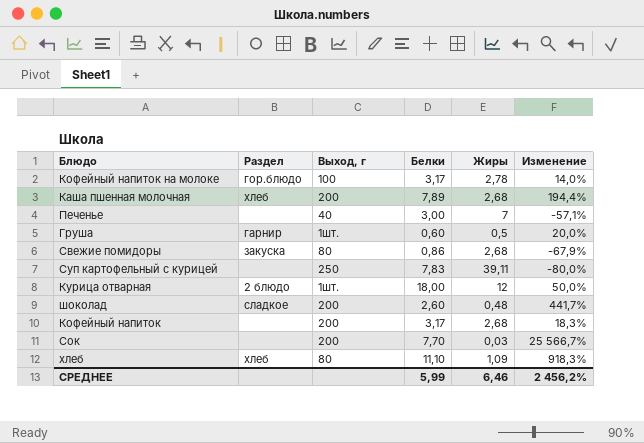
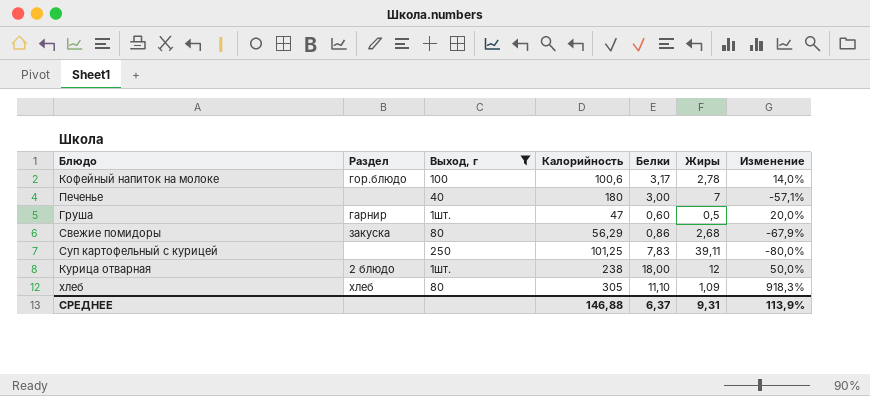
filter: none -> Выход, г != 200
column Калорийность | position: none -> 4
СРЕДНЕЕ | Белки: 5,99 -> 6,37
СРЕДНЕЕ | Жиры: 6,46 -> 9,31
СРЕДНЕЕ | Изменение: 2 456,2% -> 113,9%

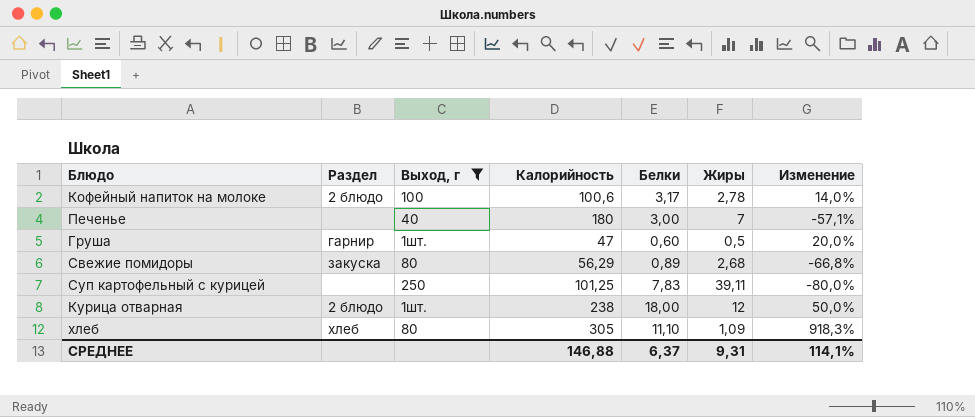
Кофейный напиток на молоке | Раздел: гор.блюдо -> 2 блюдо
Свежие помидоры | Белки: 0,86 -> 0,89
Свежие помидоры | Изменение: -67,9% -> -66,8%
СРЕДНЕЕ | Изменение: 113,9% -> 114,1%

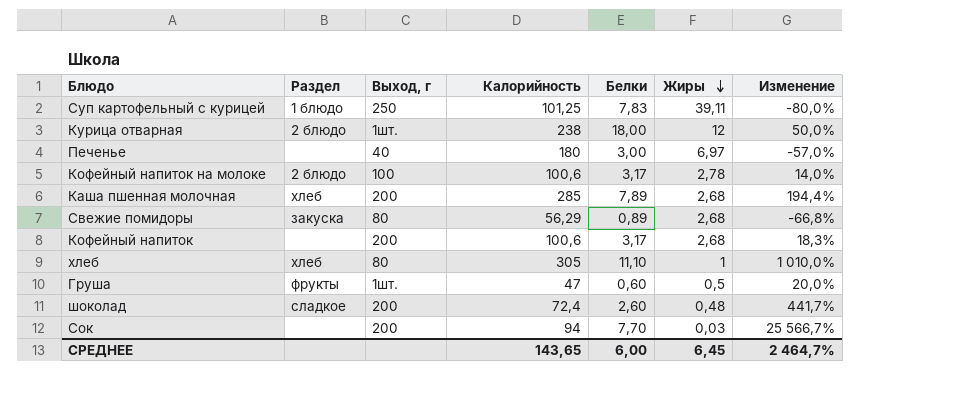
filter: Выход, г != 200 -> none
row order: none -> Жиры descending
Суп картофельный с курицей | Раздел: none -> 1 блюдо
Печенье | Жиры: 7 -> 6,97
Печенье | Изменение: -57,1% -> -57,0%
хлеб | Жиры: 1,09 -> 1
хлеб | Изменение: 918,3% -> 1 010,0%
Груша | Раздел: гарнир -> фрукты
СРЕДНЕЕ | Калорийность: 146,88 -> 143,65
СРЕДНЕЕ | Белки: 6,37 -> 6,00
СРЕДНЕЕ | Жиры: 9,31 -> 6,45
СРЕДНЕЕ | Изменение: 114,1% -> 2 464,7%

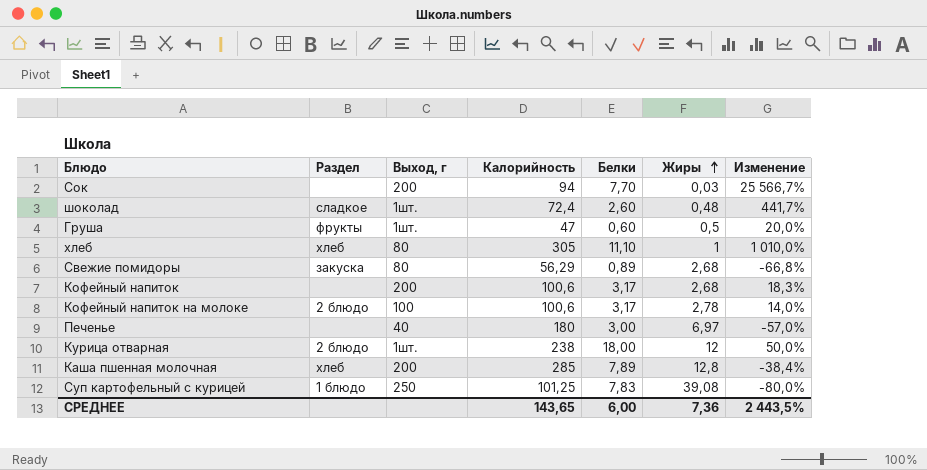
row order: Жиры descending -> Жиры ascending
шоколад | Выход, г: 200 -> 1шт.
Каша пшенная молочная | Жиры: 2,68 -> 12,8
Каша пшенная молочная | Изменение: 194,4% -> -38,4%
Суп картофельный с курицей | Жиры: 39,11 -> 39,08
СРЕДНЕЕ | Жиры: 6,45 -> 7,36
СРЕДНЕЕ | Изменение: 2 464,7% -> 2 443,5%

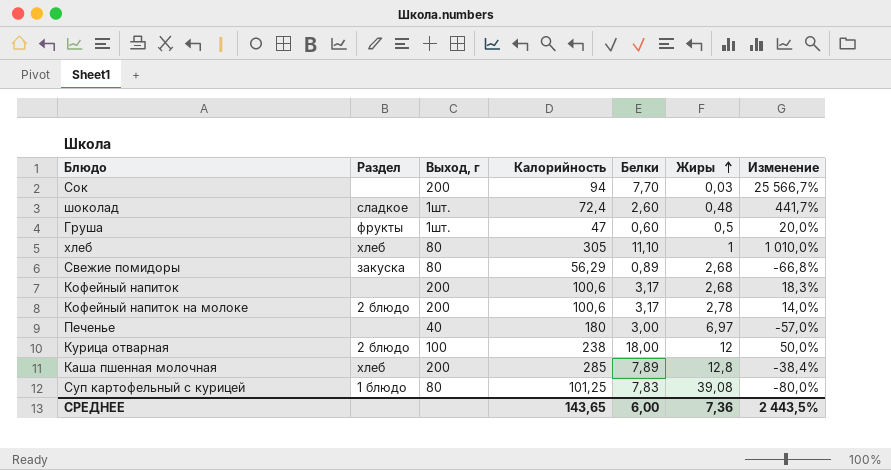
Кофейный напиток на молоке | Выход, г: 100 -> 200
Курица отварная | Выход, г: 1шт. -> 100
Суп картофельный с курицей | Выход, г: 250 -> 80

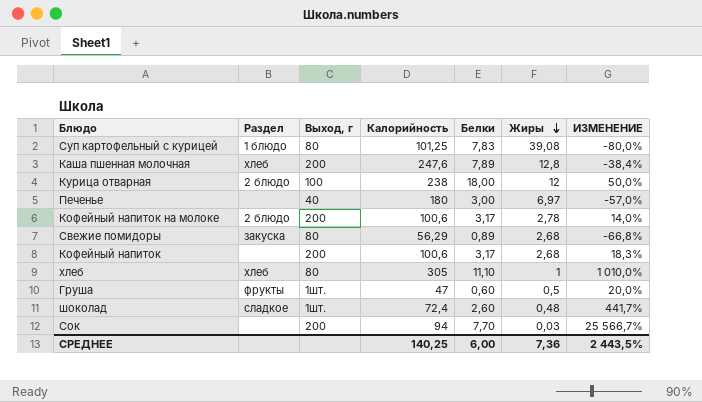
row order: Жиры ascending -> Жиры descending
column name: Изменение -> ИЗМЕНЕНИЕ
Каша пшенная молочная | Калорийность: 285 -> 247,6
СРЕДНЕЕ | Калорийность: 143,65 -> 140,25

